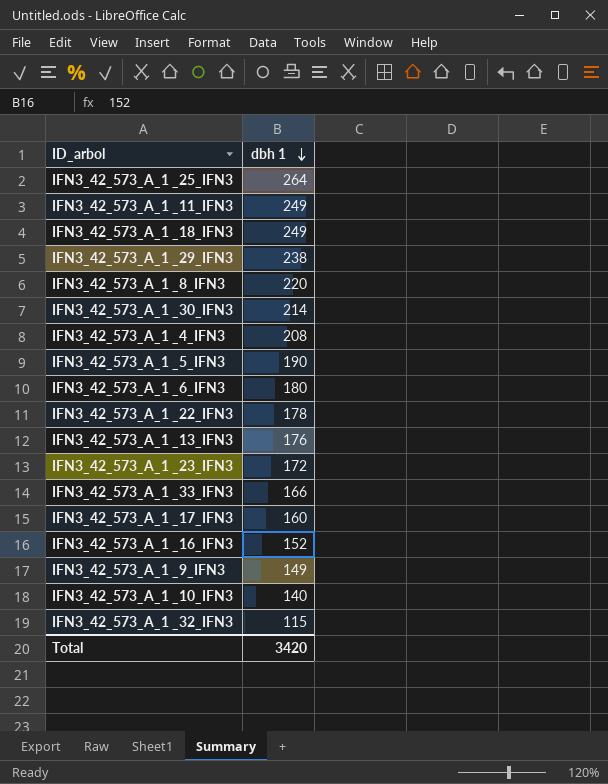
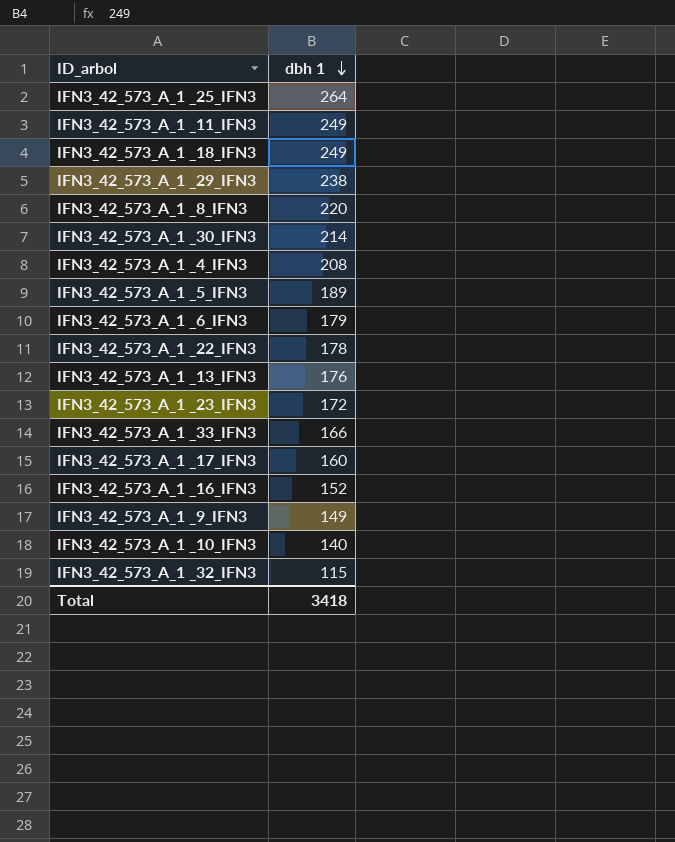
IFN3_42_573_A_1 _5_IFN3 | dbh 1: 190 -> 189
IFN3_42_573_A_1 _6_IFN3 | dbh 1: 180 -> 179
Total | dbh 1: 3420 -> 3418

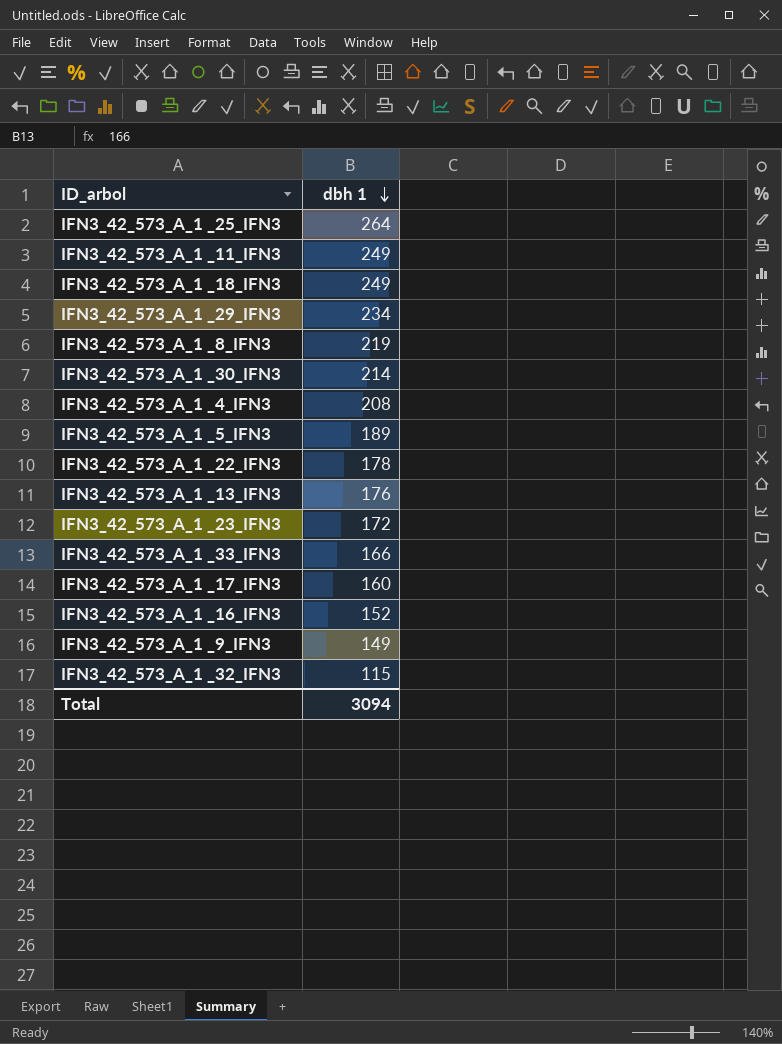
row IFN3_42_573_A_1 _6_IFN3: 179 -> none
row IFN3_42_573_A_1 _10_IFN3: 140 -> none
IFN3_42_573_A_1 _29_IFN3 | dbh 1: 238 -> 234
IFN3_42_573_A_1 _8_IFN3 | dbh 1: 220 -> 219
Total | dbh 1: 3418 -> 3094

